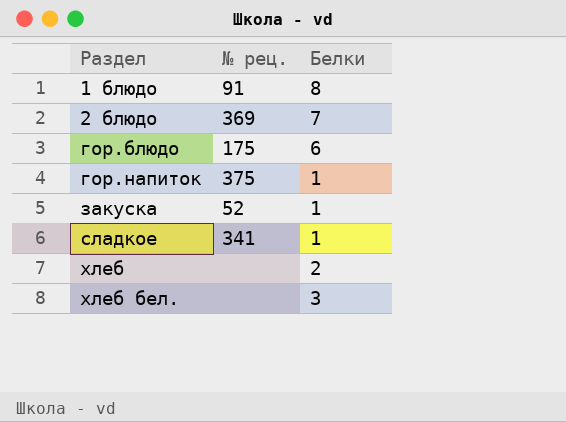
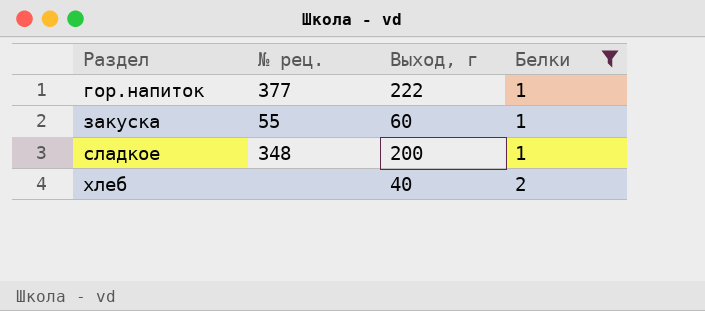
filter: none -> Белки <= 2
column Выход, г | position: none -> 3
гор.напиток | № рец.: 375 -> 377
закуска | № рец.: 52 -> 55
сладкое | № рец.: 341 -> 348

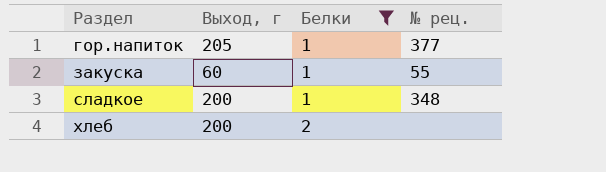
column № рец. | position: 2 -> 4
гор.напиток | Выход, г: 222 -> 205
хлеб | Выход, г: 40 -> 200

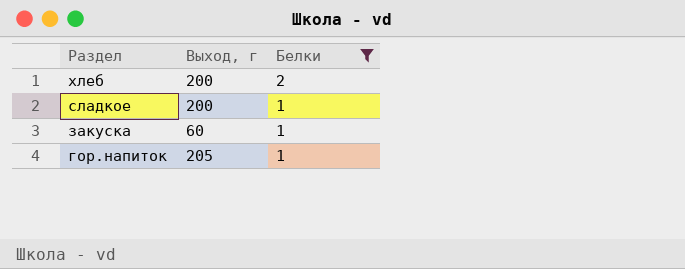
row order: Раздел ascending -> Раздел descending
column № рец. | position: 4 -> none

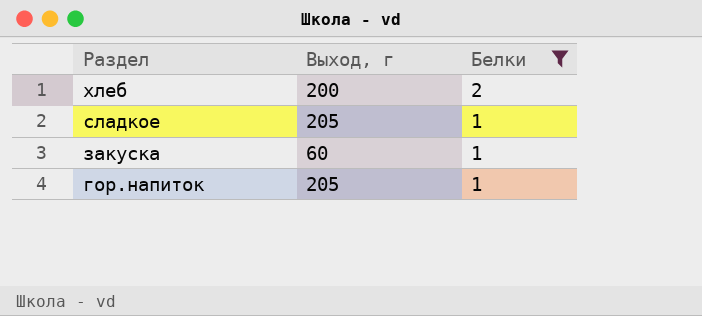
сладкое | Выход, г: 200 -> 205

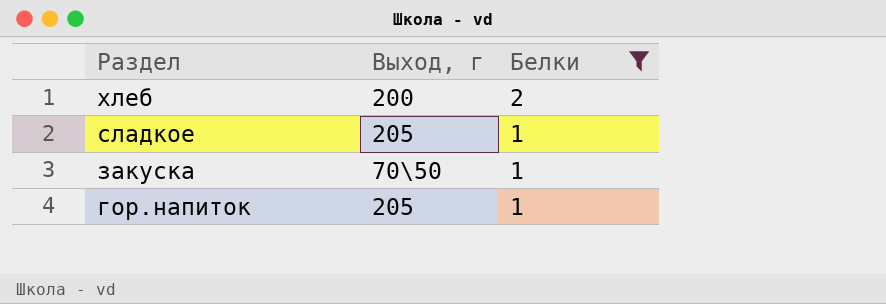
закуска | Выход, г: 60 -> 70\50

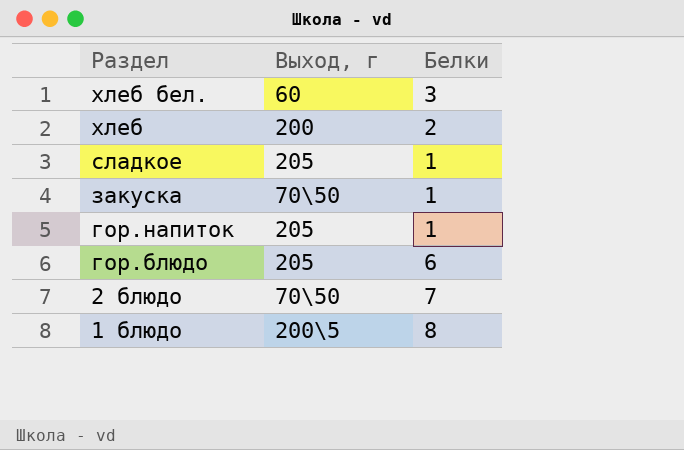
filter: Белки <= 2 -> none

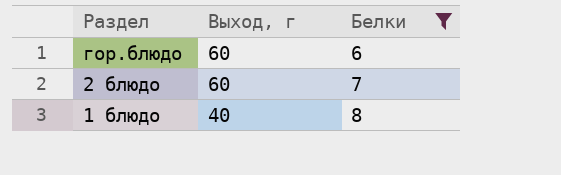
filter: none -> Белки >= 6
гор.блюдо | Выход, г: 205 -> 60
2 блюдо | Выход, г: 70\50 -> 60
1 блюдо | Выход, г: 200\5 -> 40

